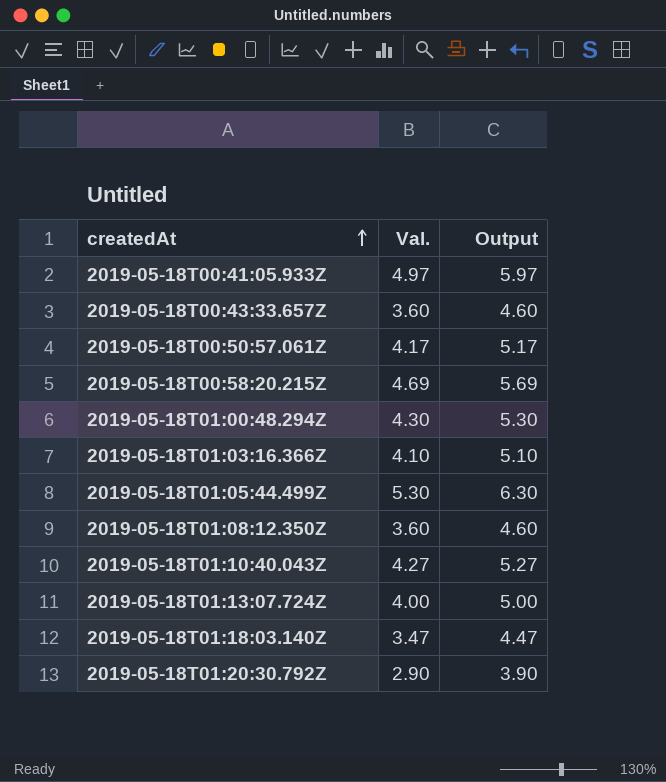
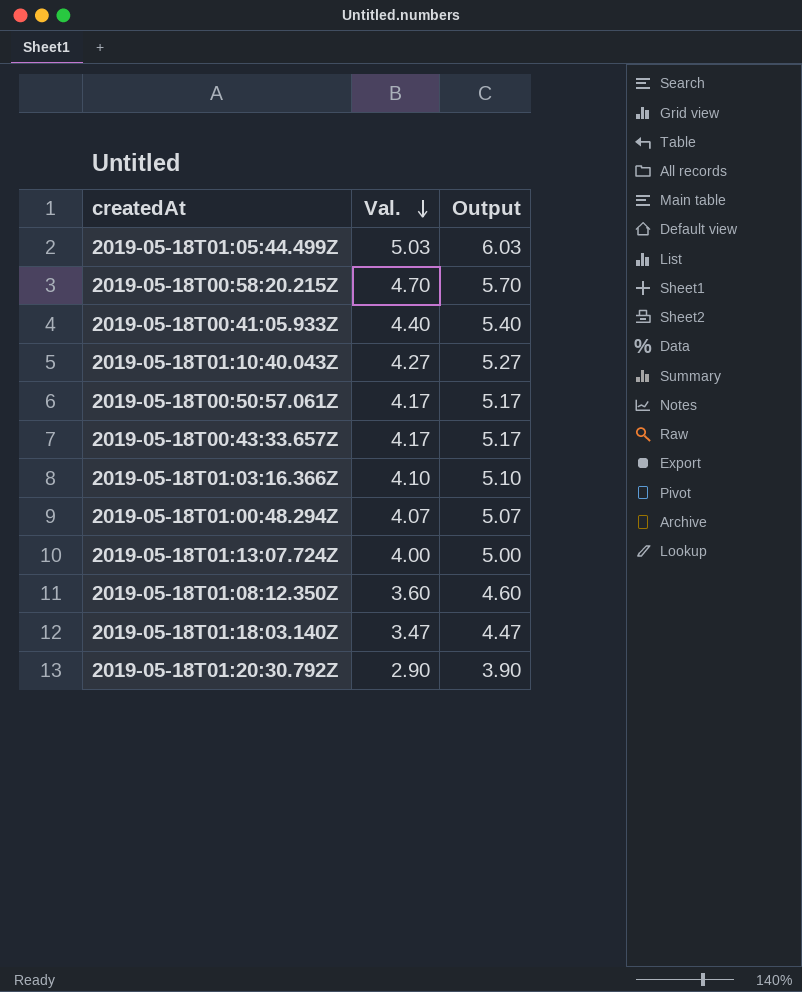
row order: createdAt ascending -> Val. descending
2019-05-18T01:05:44.499Z | Val.: 5.30 -> 5.03
2019-05-18T01:05:44.499Z | Output: 6.30 -> 6.03
2019-05-18T00:58:20.215Z | Val.: 4.69 -> 4.70
2019-05-18T00:58:20.215Z | Output: 5.69 -> 5.70
2019-05-18T00:41:05.933Z | Val.: 4.97 -> 4.40
2019-05-18T00:41:05.933Z | Output: 5.97 -> 5.40
2019-05-18T00:43:33.657Z | Val.: 3.60 -> 4.17
2019-05-18T00:43:33.657Z | Output: 4.60 -> 5.17
2019-05-18T01:00:48.294Z | Val.: 4.30 -> 4.07
2019-05-18T01:00:48.294Z | Output: 5.30 -> 5.07

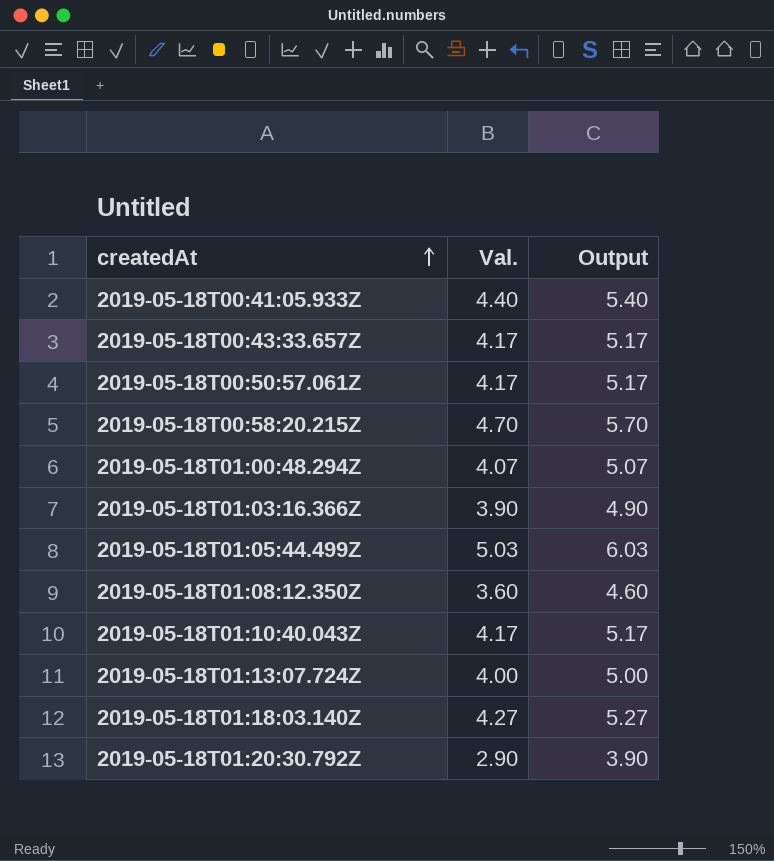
row order: Val. descending -> createdAt ascending
2019-05-18T01:03:16.366Z | Val.: 4.10 -> 3.90
2019-05-18T01:03:16.366Z | Output: 5.10 -> 4.90
2019-05-18T01:10:40.043Z | Val.: 4.27 -> 4.17
2019-05-18T01:10:40.043Z | Output: 5.27 -> 5.17
2019-05-18T01:18:03.140Z | Val.: 3.47 -> 4.27
2019-05-18T01:18:03.140Z | Output: 4.47 -> 5.27

